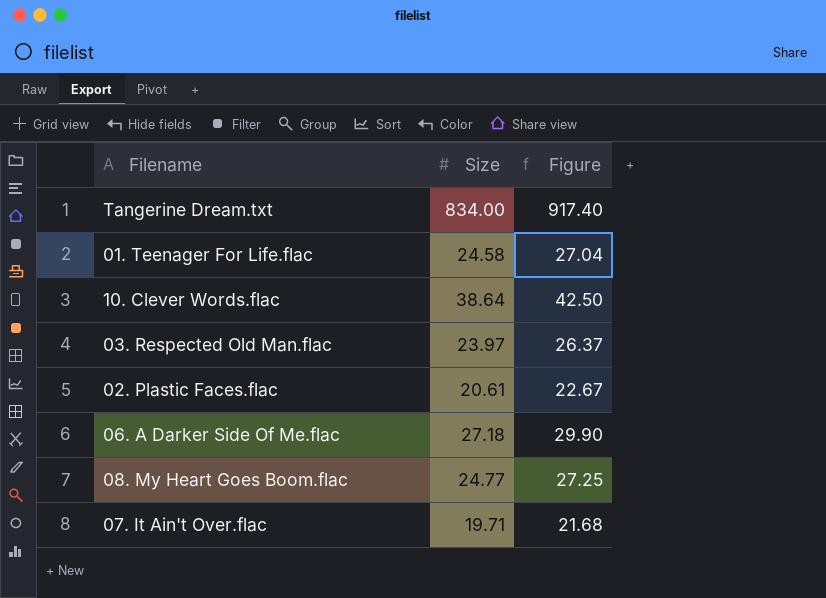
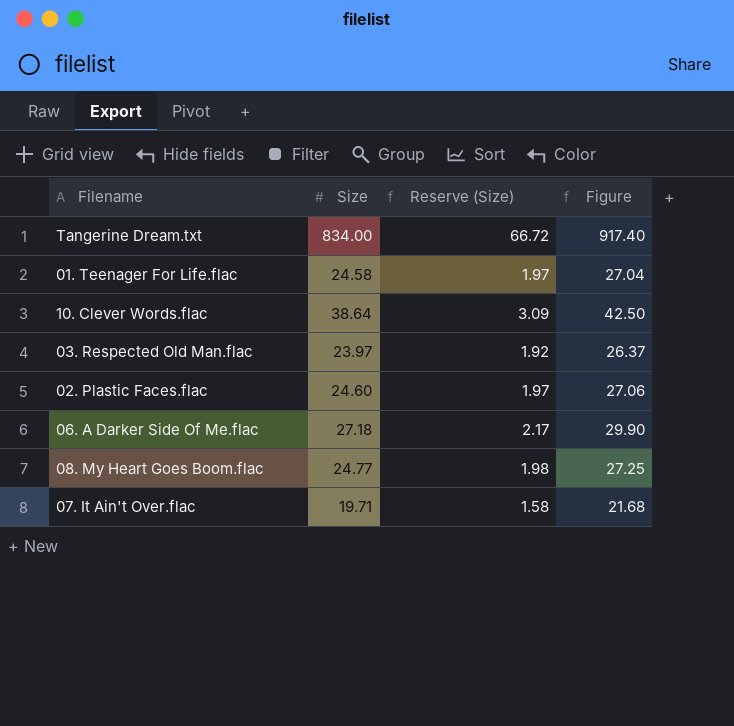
column Reserve (Size) | formula: none -> [Size] * 0.08
02. Plastic Faces.flac | Size: 20.61 -> 24.60
02. Plastic Faces.flac | Figure: 22.67 -> 27.06

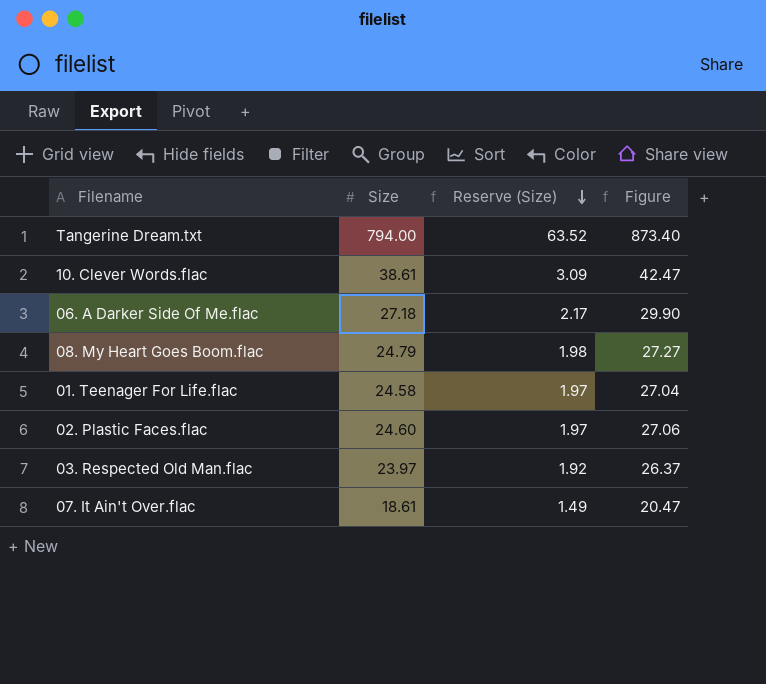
row order: none -> Reserve (Size) descending
Tangerine Dream.txt | Size: 834.00 -> 794.00
Tangerine Dream.txt | Reserve (Size): 66.72 -> 63.52
Tangerine Dream.txt | Figure: 917.40 -> 873.40
10. Clever Words.flac | Size: 38.64 -> 38.61
10. Clever Words.flac | Figure: 42.50 -> 42.47
08. My Heart Goes Boom.flac | Size: 24.77 -> 24.79
08. My Heart Goes Boom.flac | Figure: 27.25 -> 27.27
07. It Ain't Over.flac | Size: 19.71 -> 18.61
07. It Ain't Over.flac | Reserve (Size): 1.58 -> 1.49
07. It Ain't Over.flac | Figure: 21.68 -> 20.47

